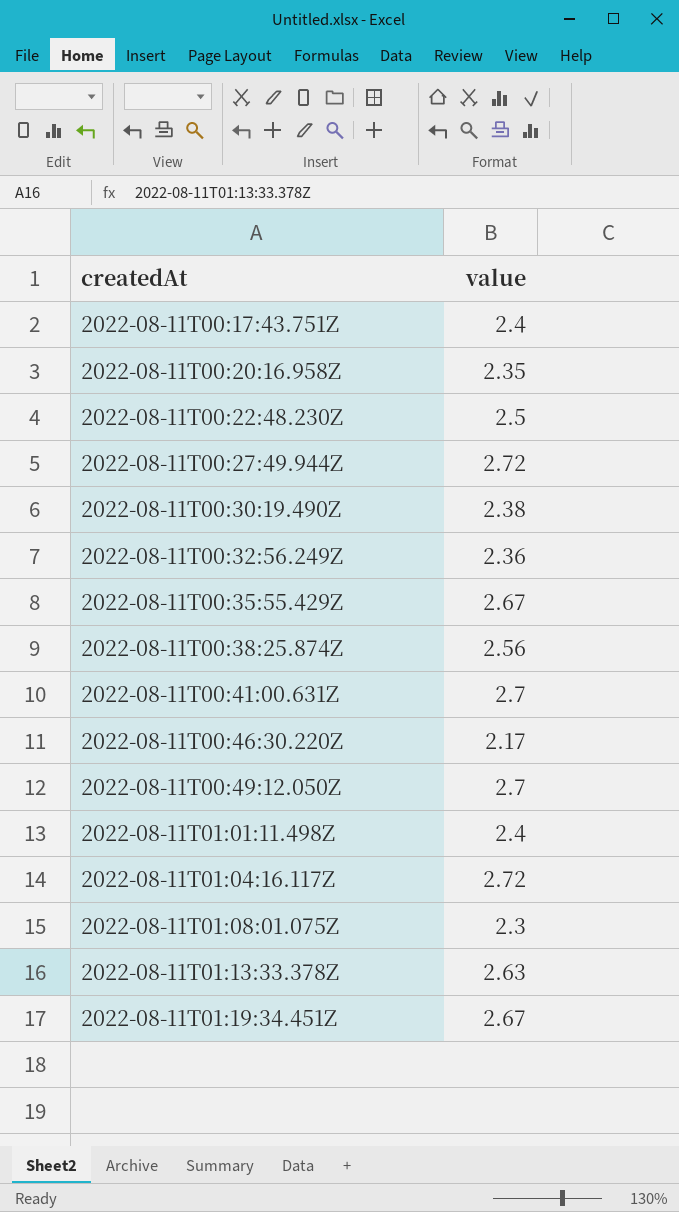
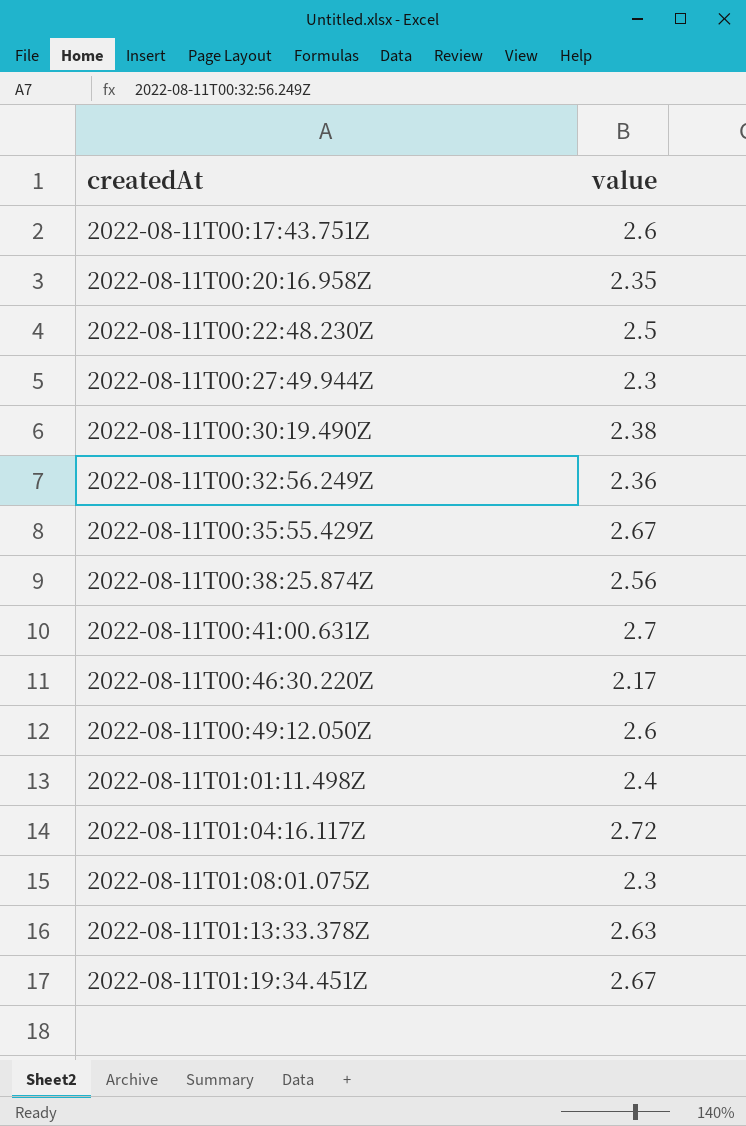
2022-08-11T00:17:43.751Z | value: 2.4 -> 2.6
2022-08-11T00:27:49.944Z | value: 2.72 -> 2.3
2022-08-11T00:49:12.050Z | value: 2.7 -> 2.6

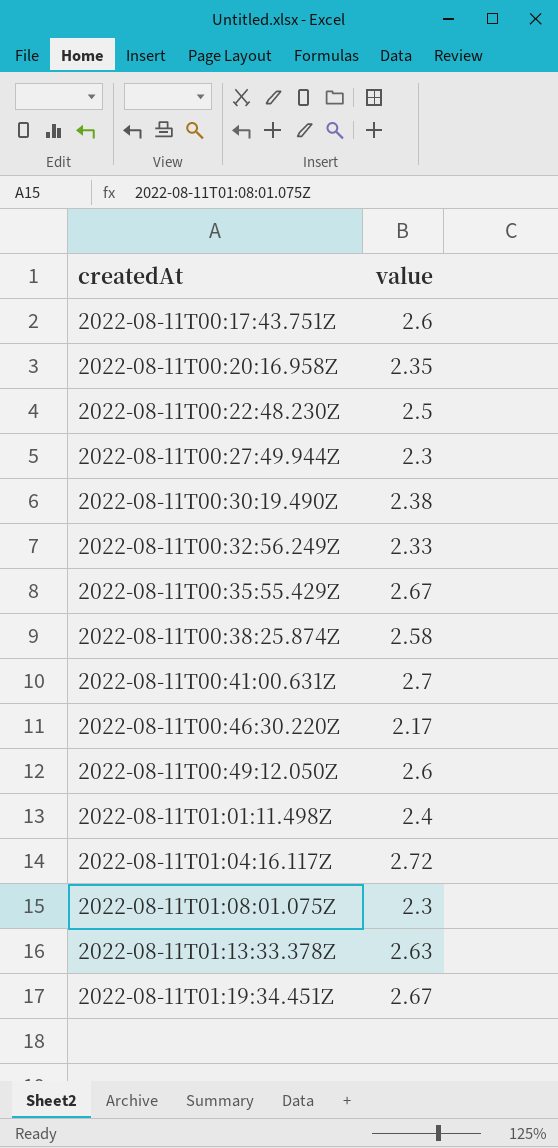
2022-08-11T00:32:56.249Z | value: 2.36 -> 2.33
2022-08-11T00:38:25.874Z | value: 2.56 -> 2.58

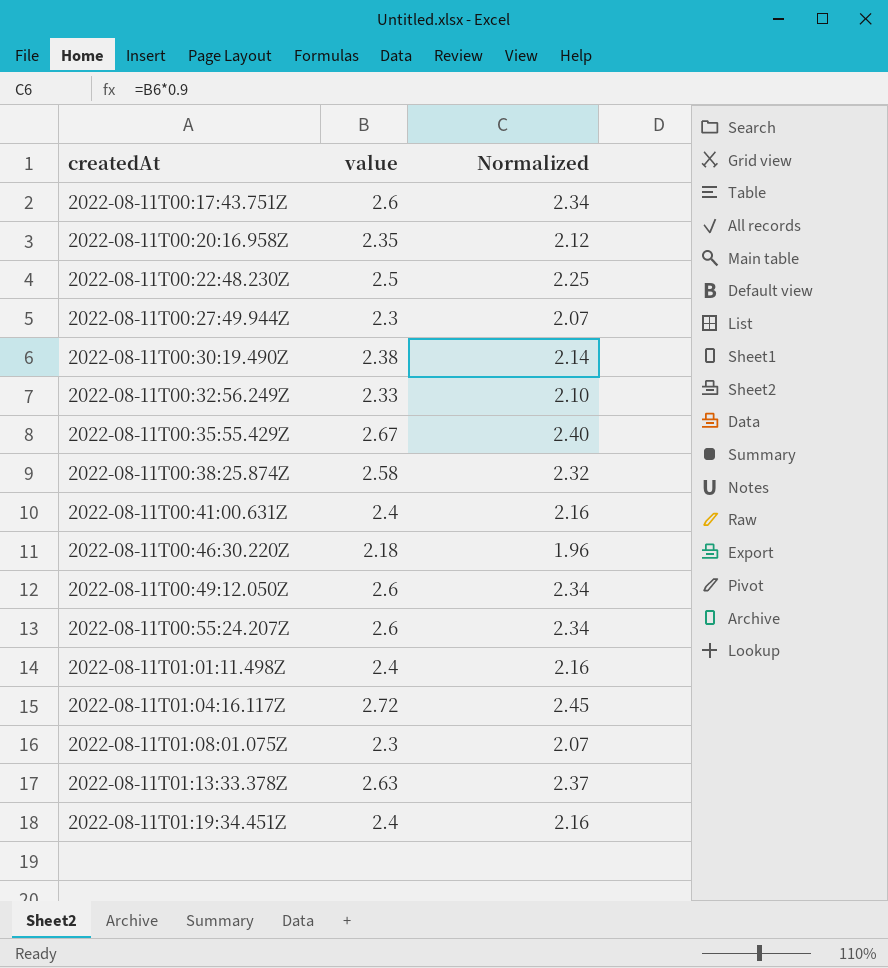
column Normalized | formula: none -> [value] * 0.9
2022-08-11T00:41:00.631Z | value: 2.7 -> 2.4
2022-08-11T00:46:30.220Z | value: 2.17 -> 2.18
row 2022-08-11T00:55:24.207Z: none -> 2.6 | 2.34
2022-08-11T01:19:34.451Z | value: 2.67 -> 2.4

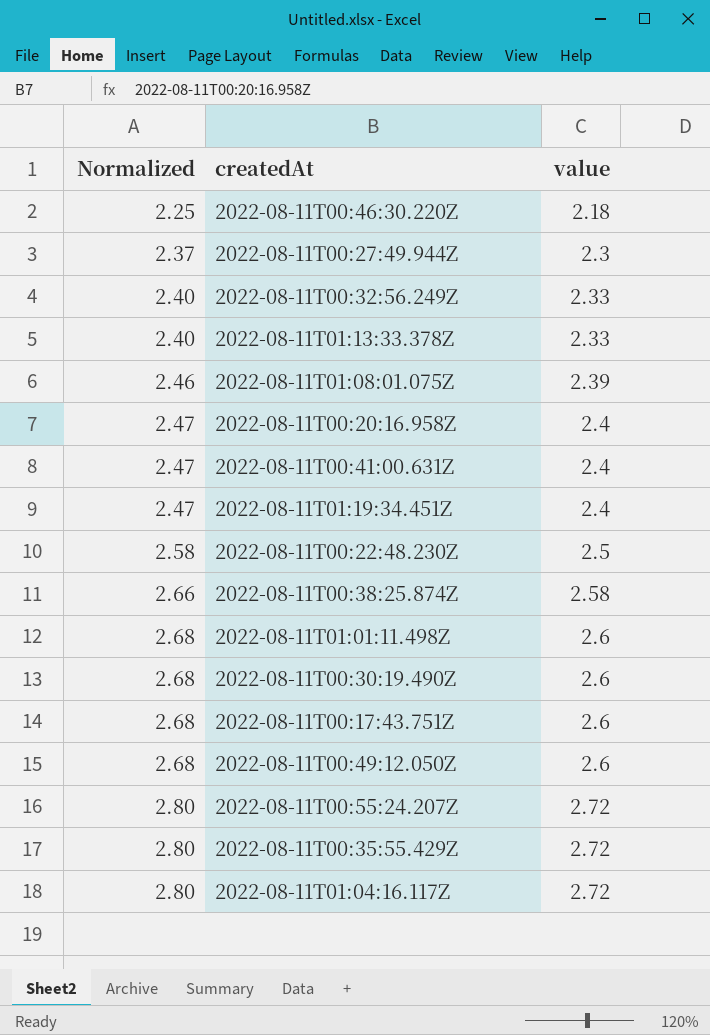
row order: createdAt ascending -> Normalized ascending
column Normalized | formula: [value] * 0.9 -> [value] * 1.03
column Normalized | position: 3 -> 1
2022-08-11T01:13:33.378Z | value: 2.63 -> 2.33
2022-08-11T01:08:01.075Z | value: 2.3 -> 2.39
2022-08-11T00:20:16.958Z | value: 2.35 -> 2.4
2022-08-11T01:01:11.498Z | value: 2.4 -> 2.6
2022-08-11T00:30:19.490Z | value: 2.38 -> 2.6
2022-08-11T00:55:24.207Z | value: 2.6 -> 2.72
2022-08-11T00:35:55.429Z | value: 2.67 -> 2.72

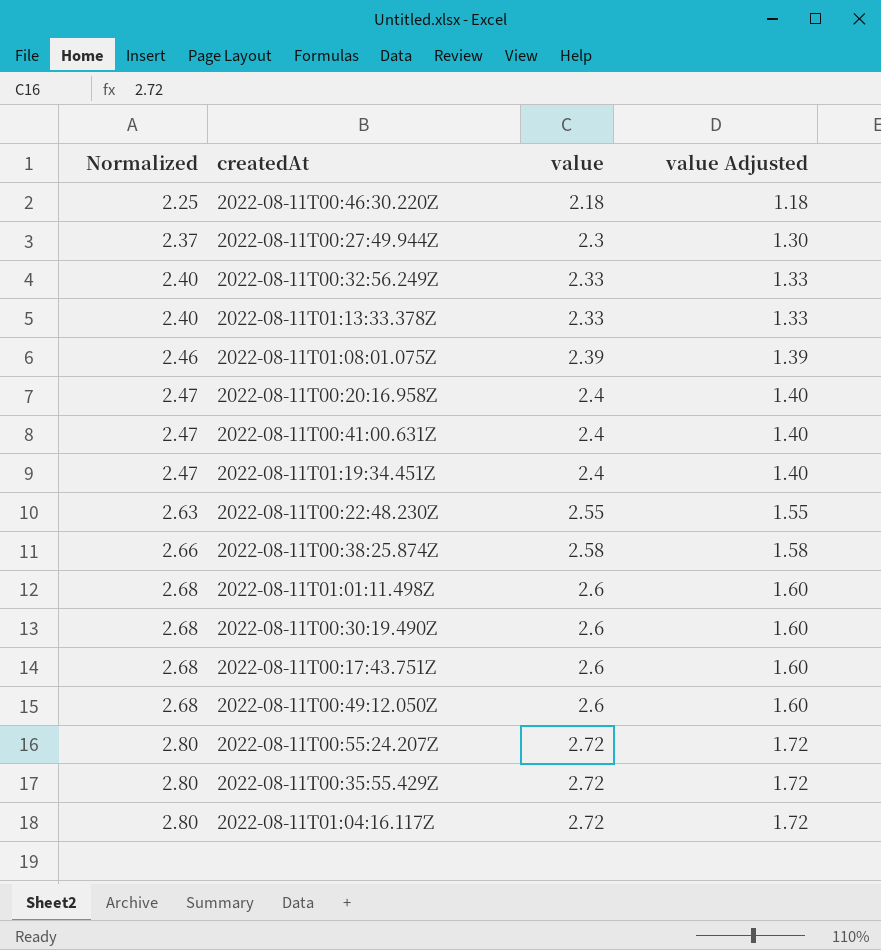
column value Adjusted | formula: none -> [value] - 1
2022-08-11T00:22:48.230Z | Normalized: 2.58 -> 2.63
2022-08-11T00:22:48.230Z | value: 2.5 -> 2.55

